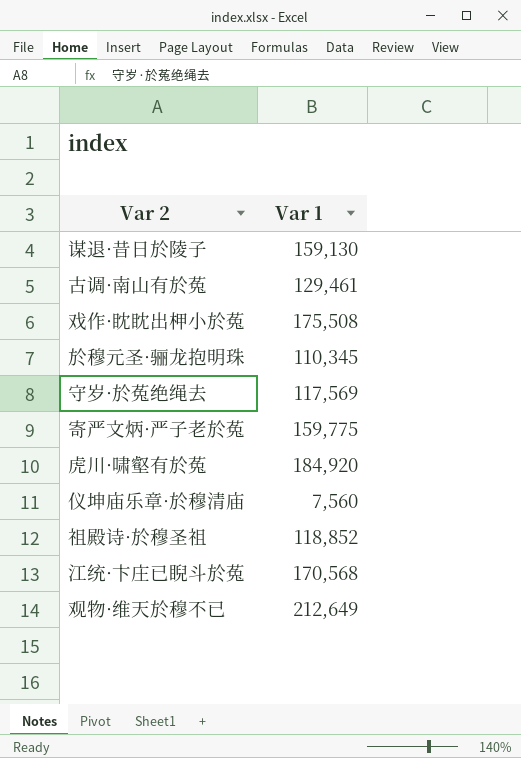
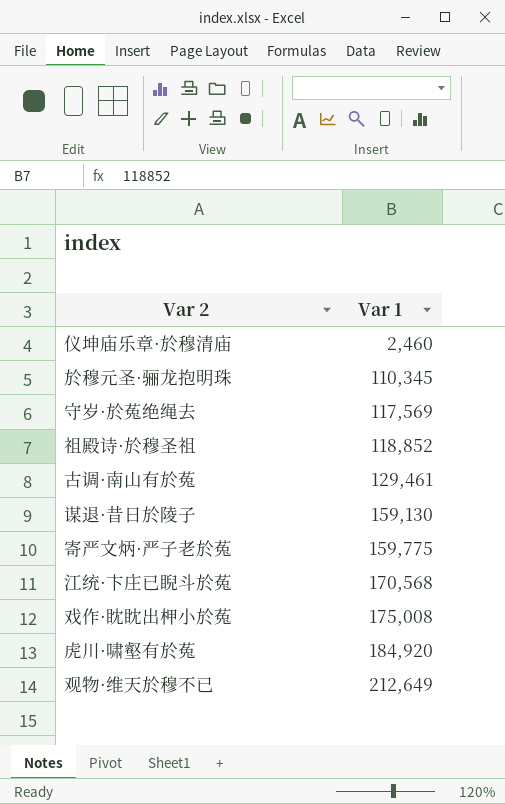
row order: none -> Var 1 ascending
仪坤庙乐章·於穆清庙 | Var 1: 7,560 -> 2,460
戏作·眈眈出柙小於菟 | Var 1: 175,508 -> 175,008

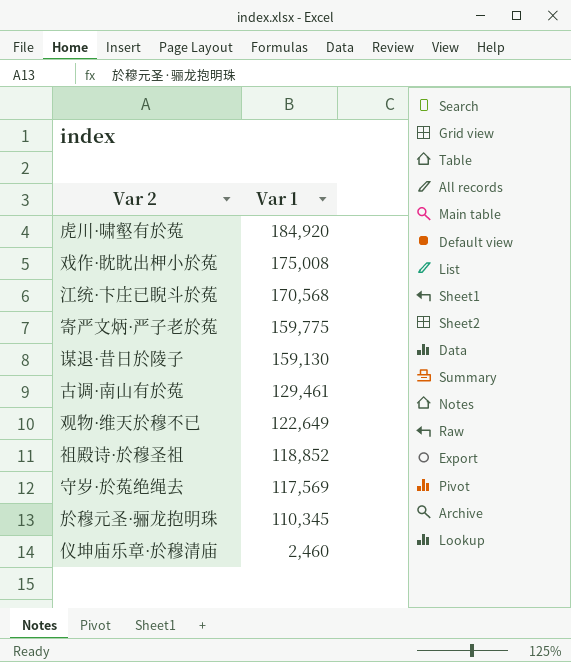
row order: Var 1 ascending -> Var 1 descending
观物·维天於穆不已 | Var 1: 212,649 -> 122,649

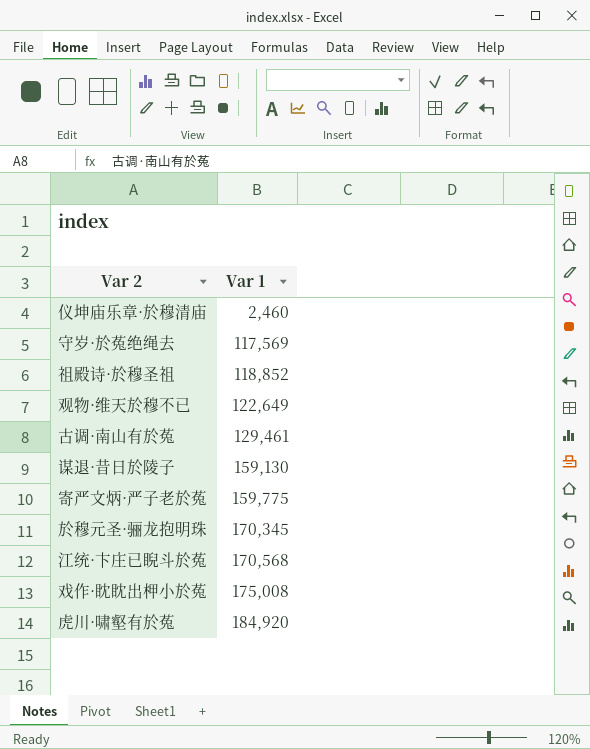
row order: Var 1 descending -> Var 1 ascending
於穆元圣·骊龙抱明珠 | Var 1: 110,345 -> 170,345

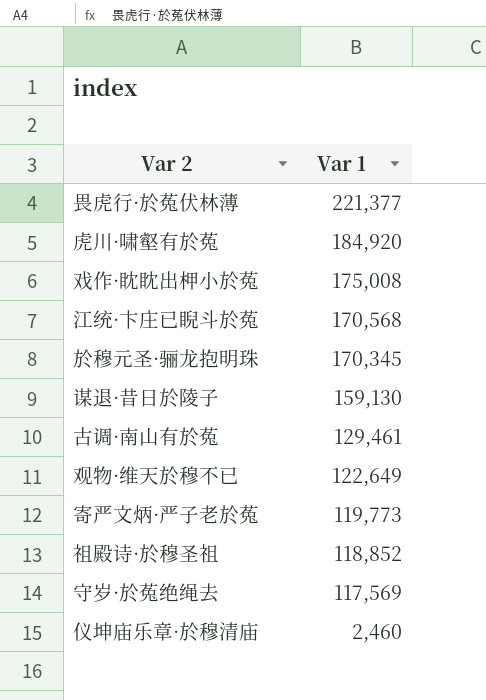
row order: Var 1 ascending -> Var 1 descending
row 畏虎行·於菟伏林薄: none -> 221,377
寄严文炳·严子老於菟 | Var 1: 159,775 -> 119,773

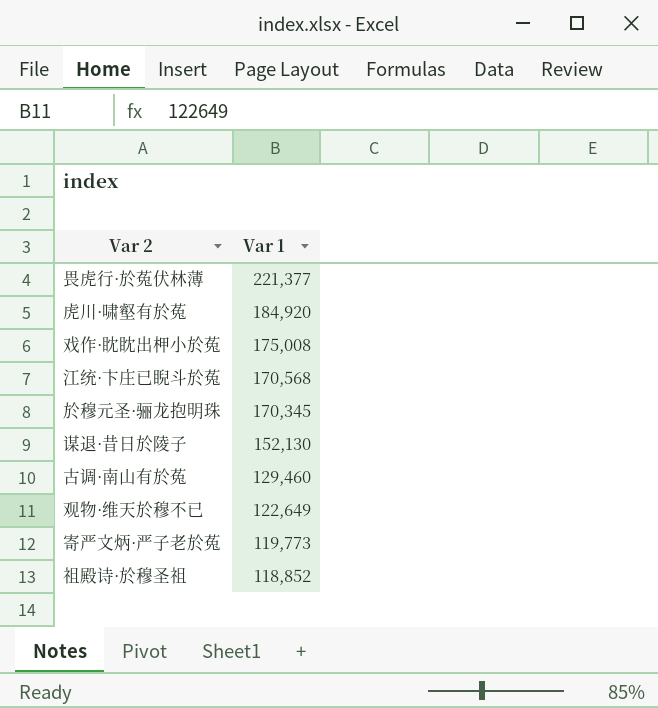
row 守岁·於菟绝绳去: 117,569 -> none
row 仪坤庙乐章·於穆清庙: 2,460 -> none
谋退·昔日於陵子 | Var 1: 159,130 -> 152,130
古调·南山有於菟 | Var 1: 129,461 -> 129,460

